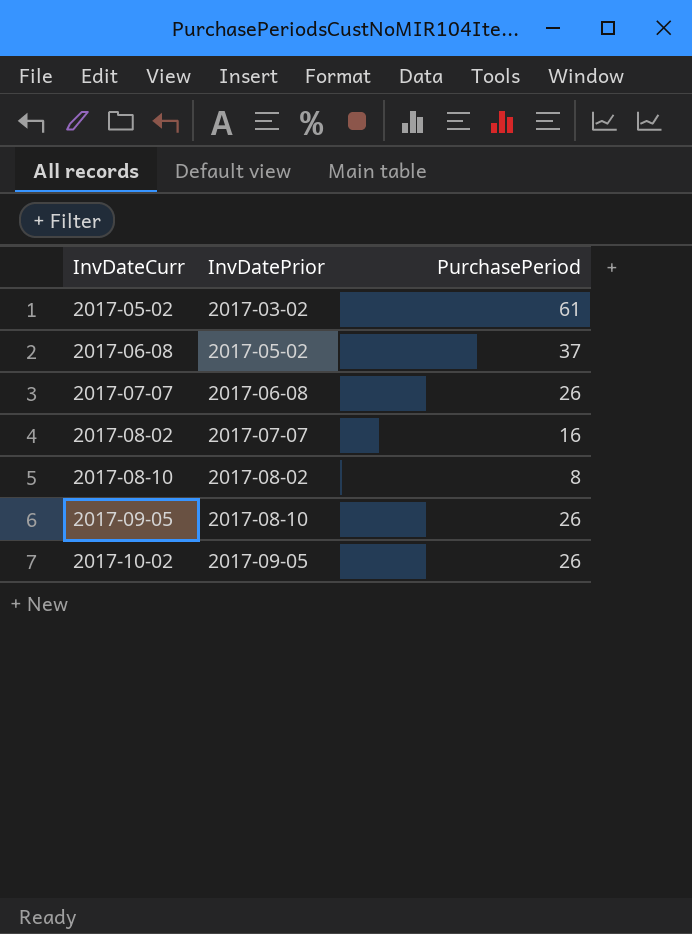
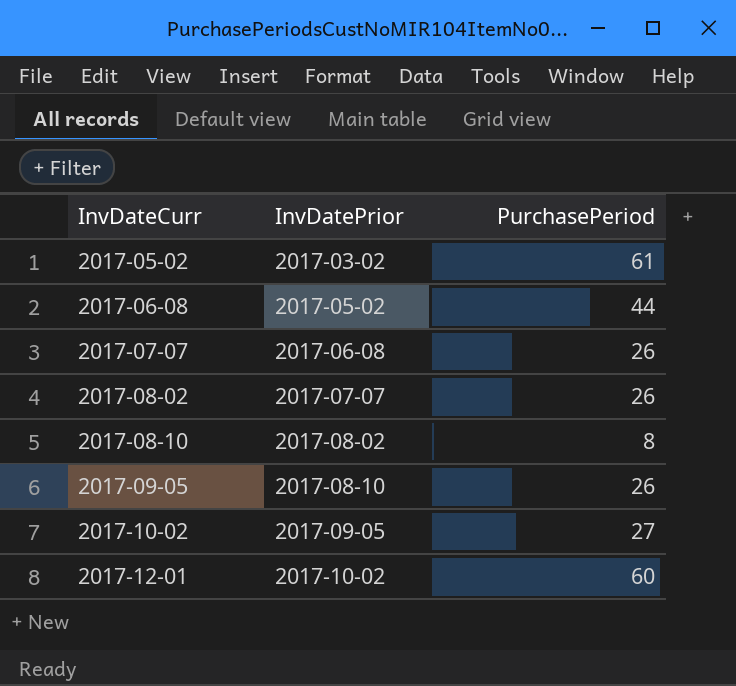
2017-06-08 | PurchasePeriod: 37 -> 44
2017-08-02 | PurchasePeriod: 16 -> 26
2017-10-02 | PurchasePeriod: 26 -> 27
row 2017-12-01: none -> 2017-10-02 | 60

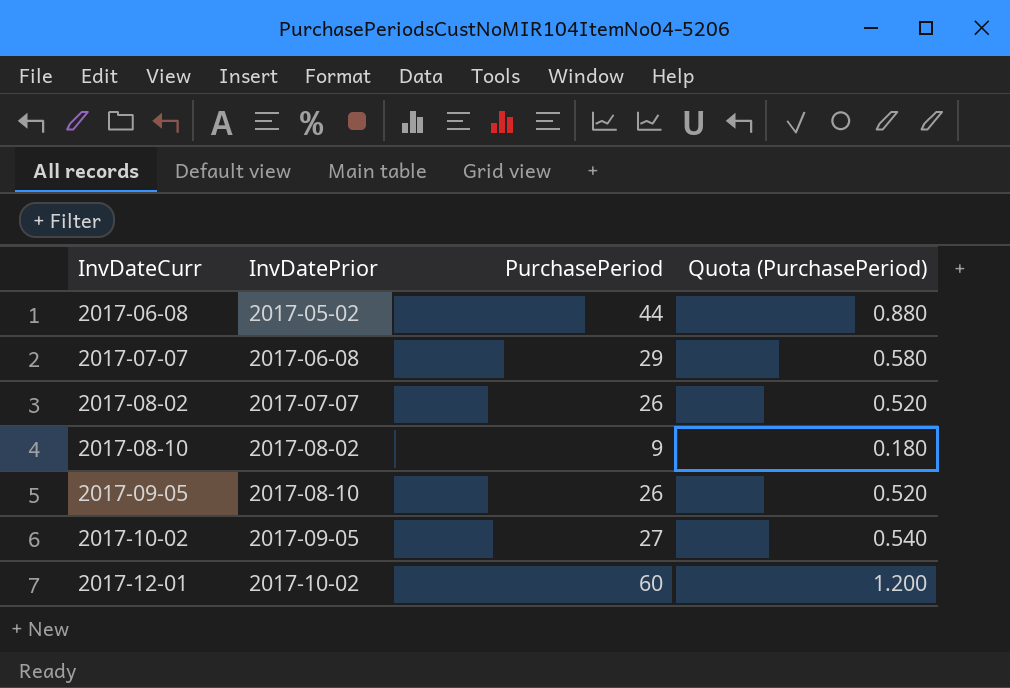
column Quota (PurchasePeriod) | formula: none -> [PurchasePeriod] * 0.02
row 2017-05-02: 2017-03-02 | 61 -> none
2017-07-07 | PurchasePeriod: 26 -> 29
2017-08-10 | PurchasePeriod: 8 -> 9

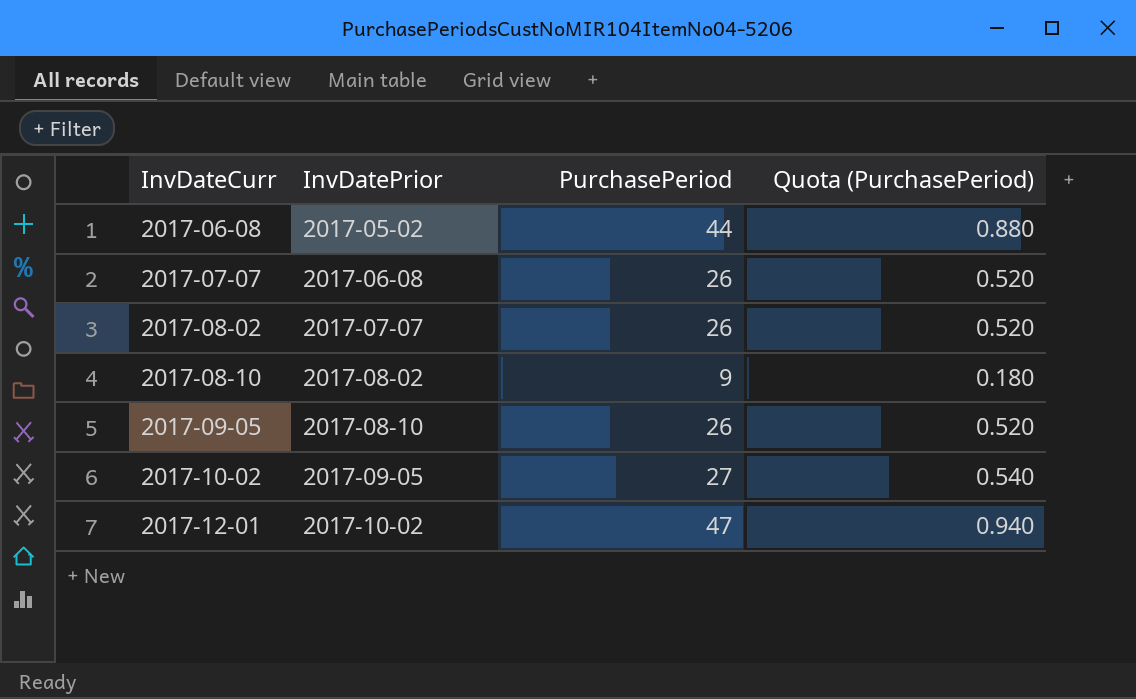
2017-07-07 | PurchasePeriod: 29 -> 26
2017-07-07 | Quota (PurchasePeriod): 0.580 -> 0.520
2017-12-01 | PurchasePeriod: 60 -> 47
2017-12-01 | Quota (PurchasePeriod): 1.200 -> 0.940

